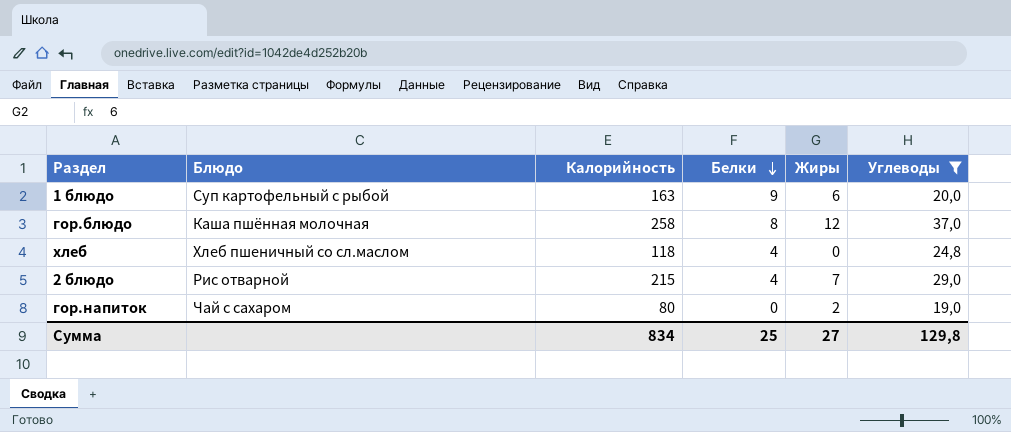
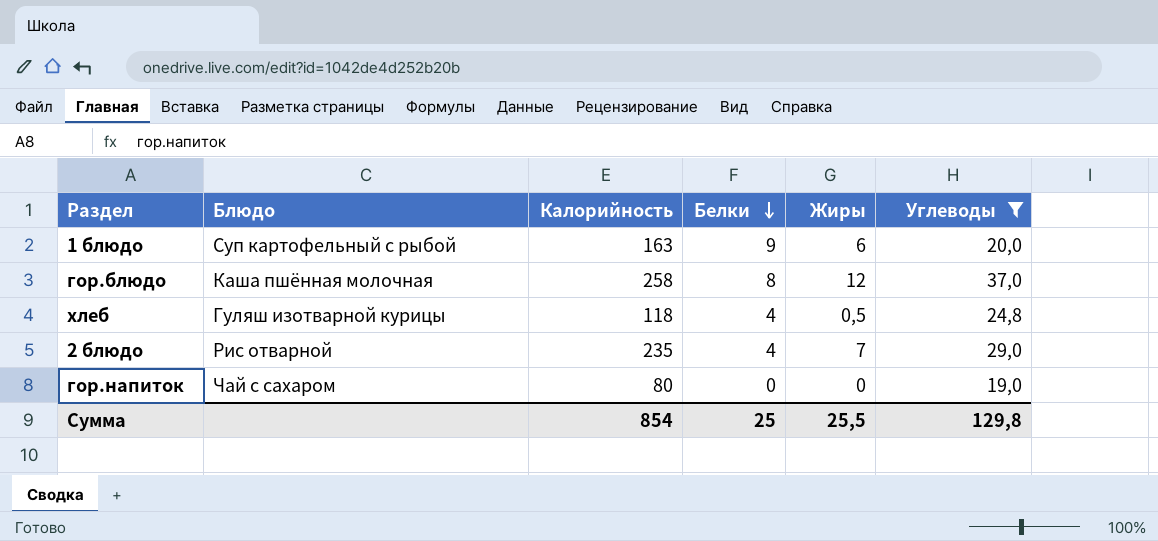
хлеб | Блюдо: Хлеб пшеничный со сл.маслом -> Гуляш изотварной курицы
хлеб | Жиры: 0 -> 0,5
2 блюдо | Калорийность: 215 -> 235
гор.напиток | Жиры: 2 -> 0
Сумма | Калорийность: 834 -> 854
Сумма | Жиры: 27 -> 25,5

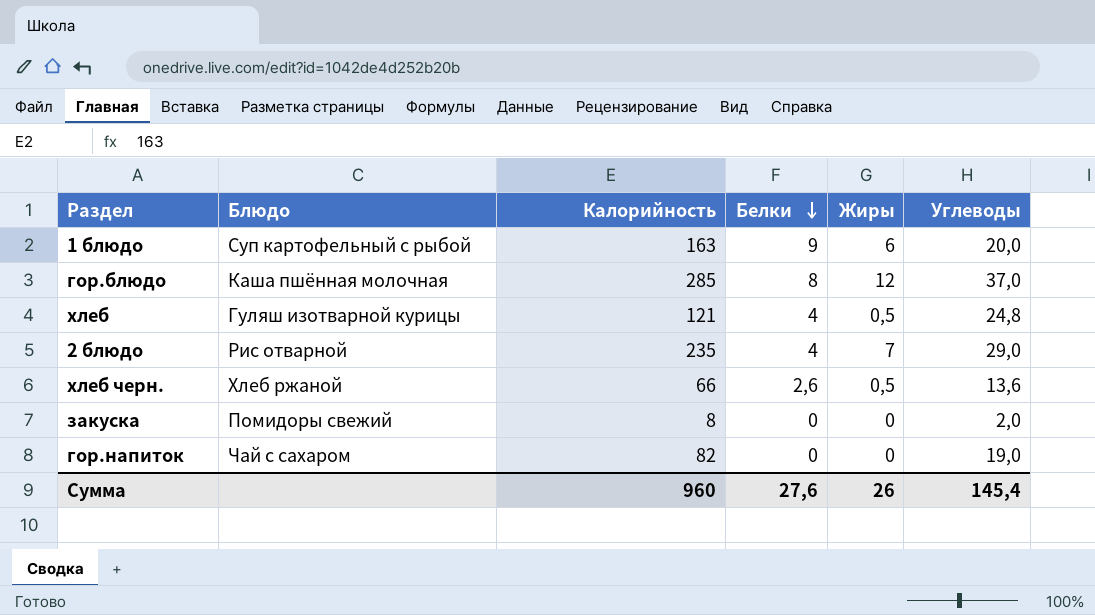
filter: Углеводы >= 19,0 -> none
гор.блюдо | Калорийность: 258 -> 285
хлеб | Калорийность: 118 -> 121
гор.напиток | Калорийность: 80 -> 82
Сумма | Калорийность: 854 -> 960
Сумма | Белки: 25 -> 27,6
Сумма | Жиры: 25,5 -> 26
Сумма | Углеводы: 129,8 -> 145,4

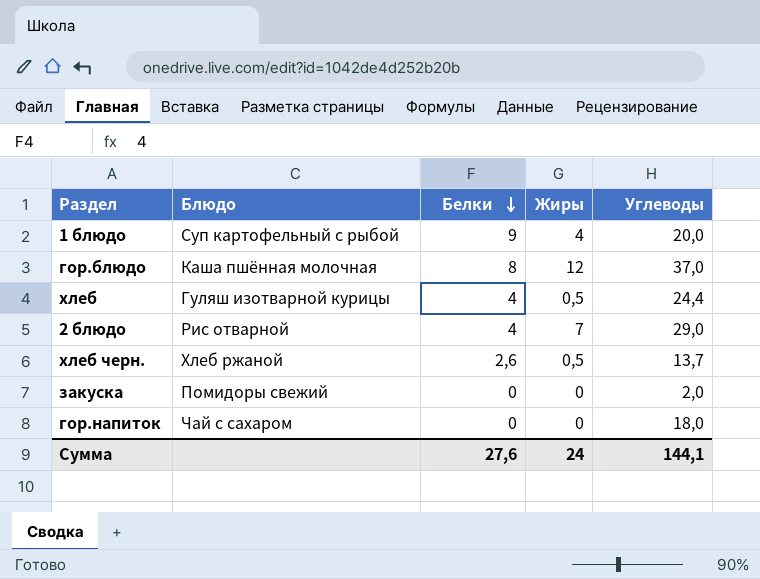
column Калорийность | position: 3 -> none
1 блюдо | Жиры: 6 -> 4
хлеб | Углеводы: 24,8 -> 24,4
хлеб черн. | Углеводы: 13,6 -> 13,7
гор.напиток | Углеводы: 19,0 -> 18,0
Сумма | Жиры: 26 -> 24
Сумма | Углеводы: 145,4 -> 144,1

